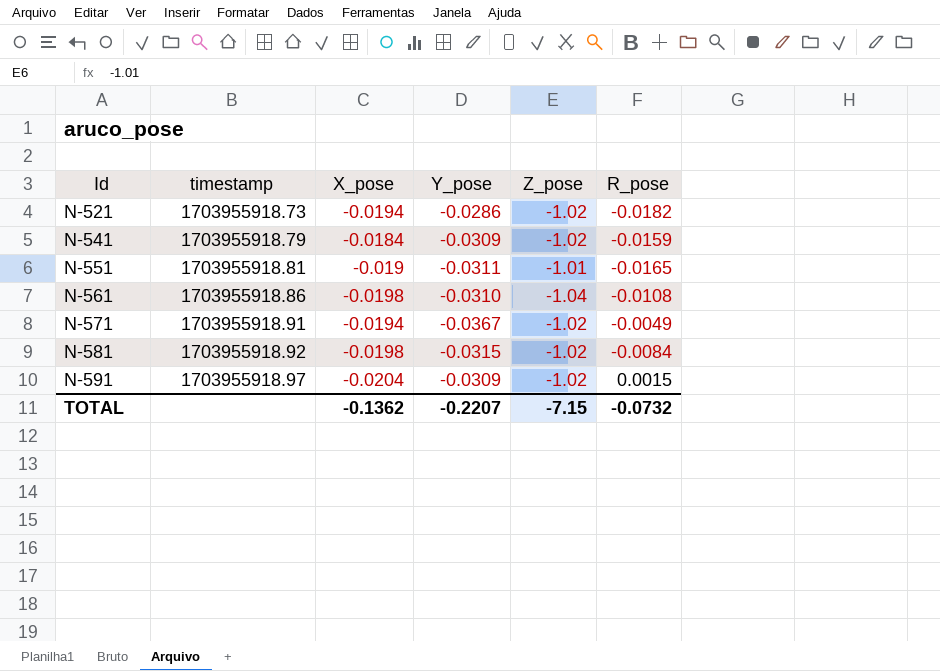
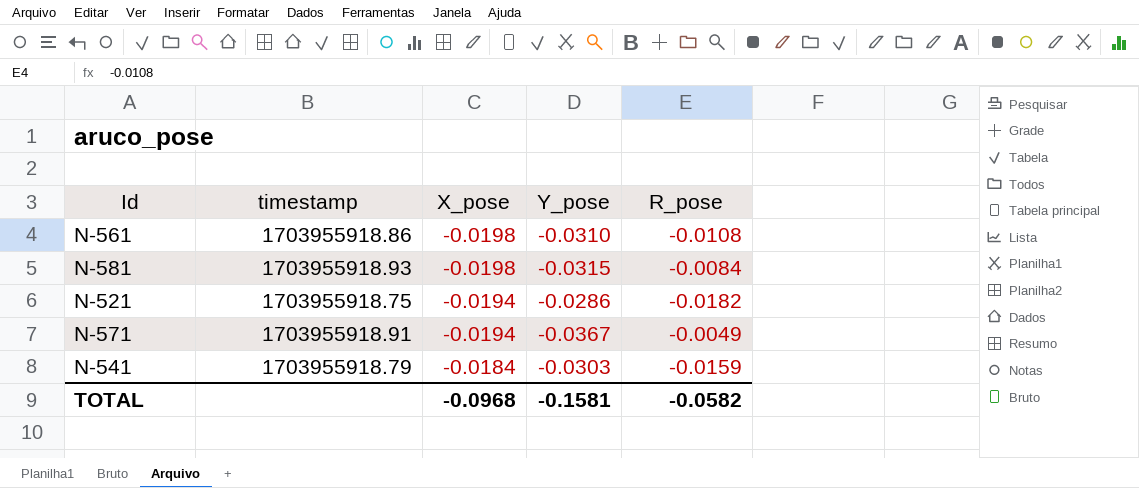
row order: Id ascending -> X_pose ascending
column Z_pose | position: 5 -> none
row N-551: 1703955918.81 | -0.019 | -0.0311 | -1.01 | -0.0165 -> none
row N-591: 1703955918.97 | -0.0204 | -0.0309 | -1.02 | 0.0015 -> none
N-581 | timestamp: 1703955918.92 -> 1703955918.93
N-521 | timestamp: 1703955918.73 -> 1703955918.75
N-541 | Y_pose: -0.0309 -> -0.0303
TOTAL | X_pose: -0.1362 -> -0.0968
TOTAL | Y_pose: -0.2207 -> -0.1581
TOTAL | R_pose: -0.0732 -> -0.0582

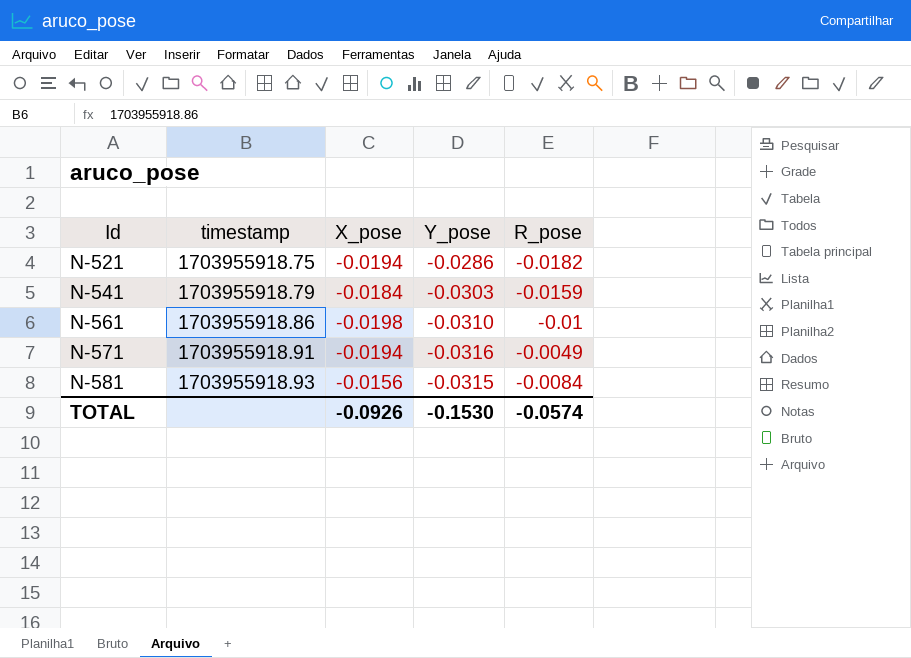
row order: X_pose ascending -> Id ascending
N-561 | R_pose: -0.0108 -> -0.01
N-571 | Y_pose: -0.0367 -> -0.0316
N-581 | X_pose: -0.0198 -> -0.0156
TOTAL | X_pose: -0.0968 -> -0.0926
TOTAL | Y_pose: -0.1581 -> -0.1530
TOTAL | R_pose: -0.0582 -> -0.0574

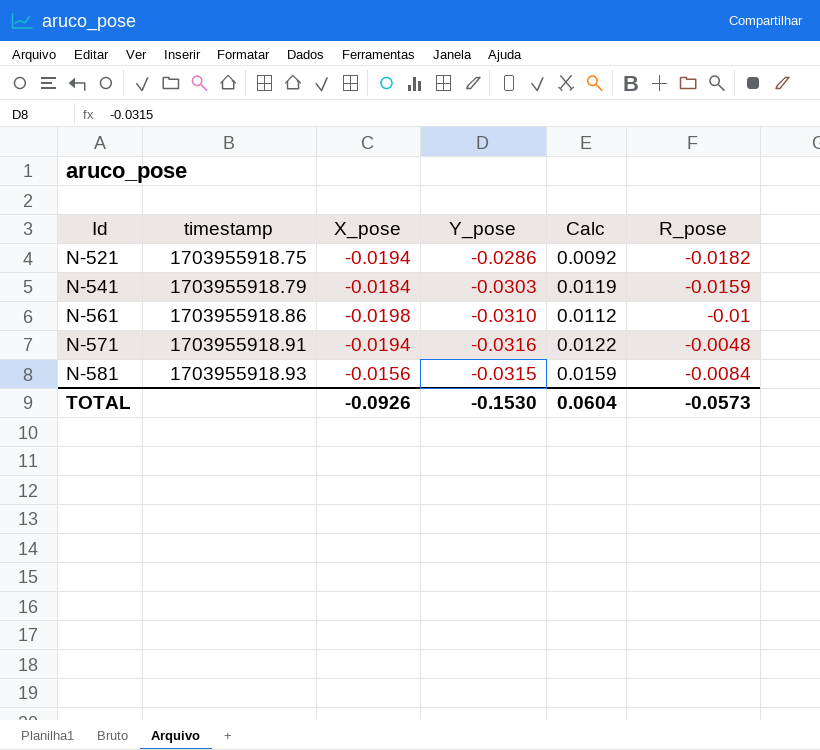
column Calc | formula: none -> [X_pose] - [Y_pose]
N-571 | R_pose: -0.0049 -> -0.0048
TOTAL | R_pose: -0.0574 -> -0.0573

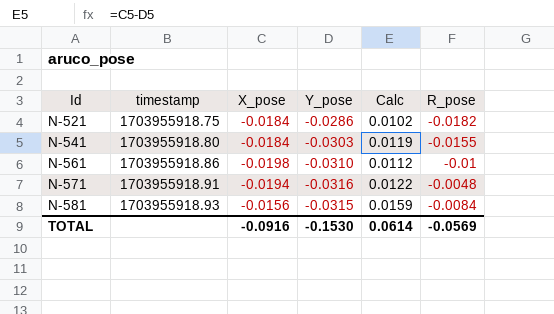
N-521 | X_pose: -0.0194 -> -0.0184
N-521 | Calc: 0.0092 -> 0.0102
N-541 | timestamp: 1703955918.79 -> 1703955918.80
N-541 | R_pose: -0.0159 -> -0.0155
TOTAL | X_pose: -0.0926 -> -0.0916
TOTAL | Calc: 0.0604 -> 0.0614
TOTAL | R_pose: -0.0573 -> -0.0569

